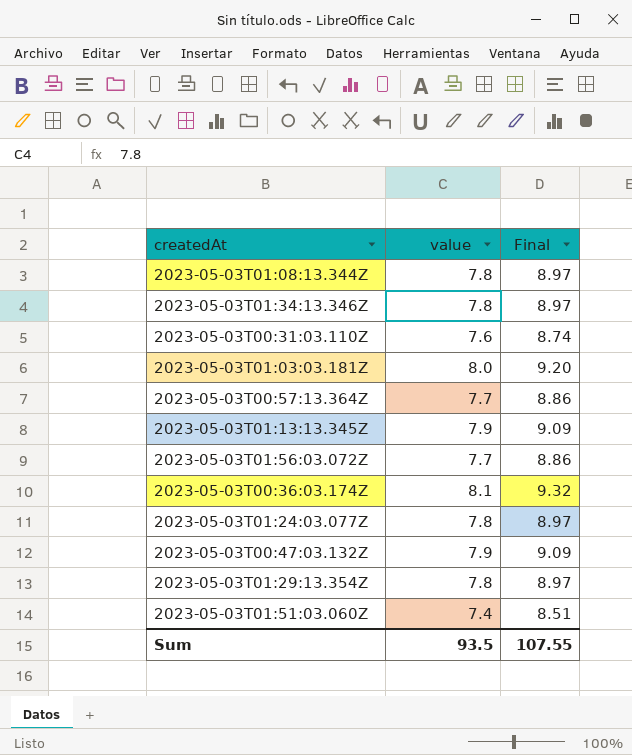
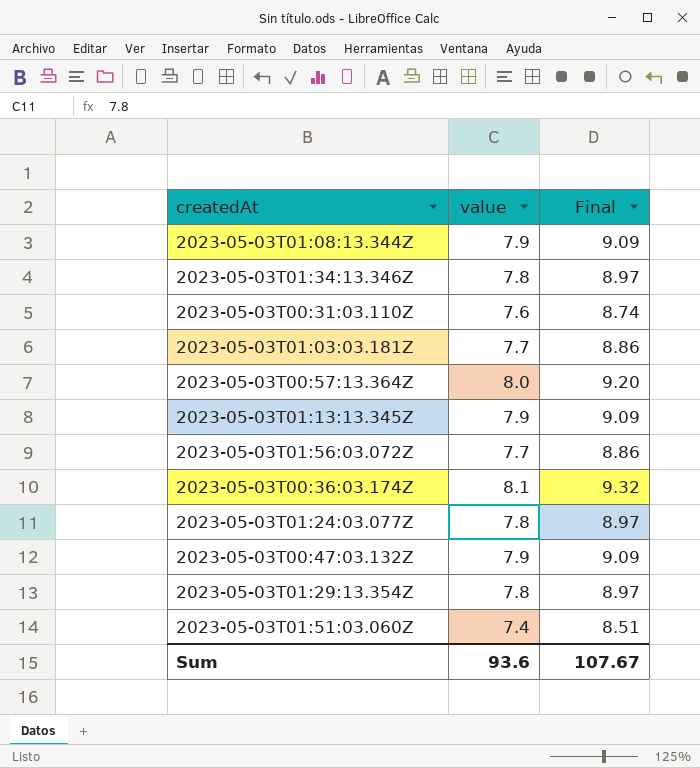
2023-05-03T01:08:13.344Z | value: 7.8 -> 7.9
2023-05-03T01:08:13.344Z | Final: 8.97 -> 9.09
2023-05-03T01:03:03.181Z | value: 8.0 -> 7.7
2023-05-03T01:03:03.181Z | Final: 9.20 -> 8.86
2023-05-03T00:57:13.364Z | value: 7.7 -> 8.0
2023-05-03T00:57:13.364Z | Final: 8.86 -> 9.20
Sum | value: 93.5 -> 93.6
Sum | Final: 107.55 -> 107.67

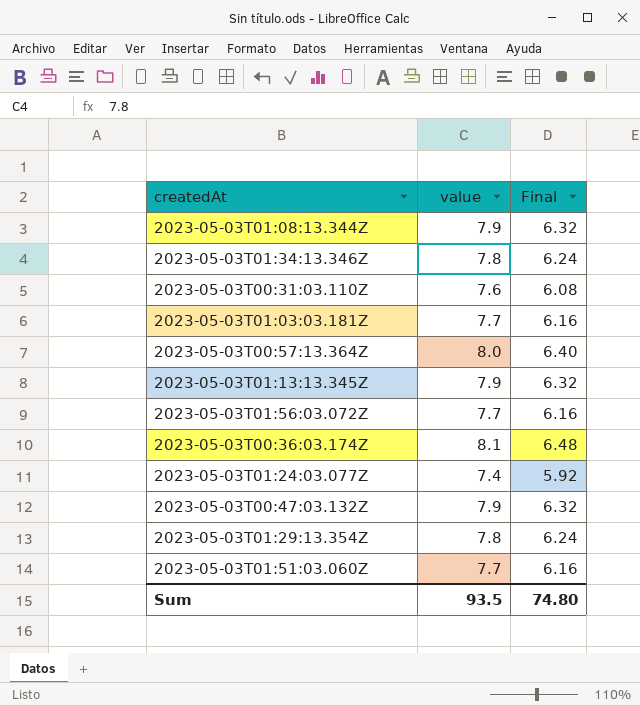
column Final | formula: [value] * 1.15 -> [value] * 0.8
2023-05-03T01:24:03.077Z | value: 7.8 -> 7.4
2023-05-03T01:51:03.060Z | value: 7.4 -> 7.7
Sum | value: 93.6 -> 93.5
Sum | Final: 107.67 -> 74.80

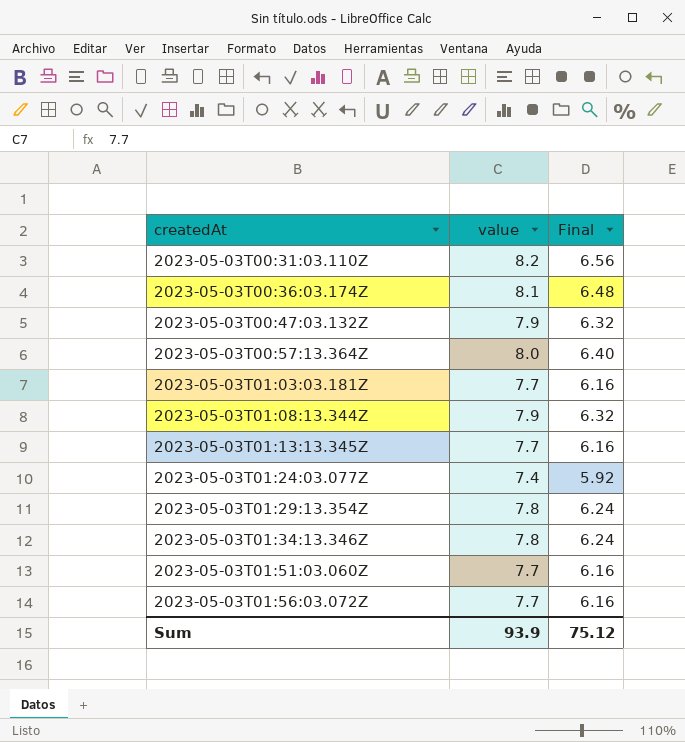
row order: none -> createdAt ascending
2023-05-03T00:31:03.110Z | value: 7.6 -> 8.2
2023-05-03T00:31:03.110Z | Final: 6.08 -> 6.56
2023-05-03T01:13:13.345Z | value: 7.9 -> 7.7
2023-05-03T01:13:13.345Z | Final: 6.32 -> 6.16
Sum | value: 93.5 -> 93.9
Sum | Final: 74.80 -> 75.12

